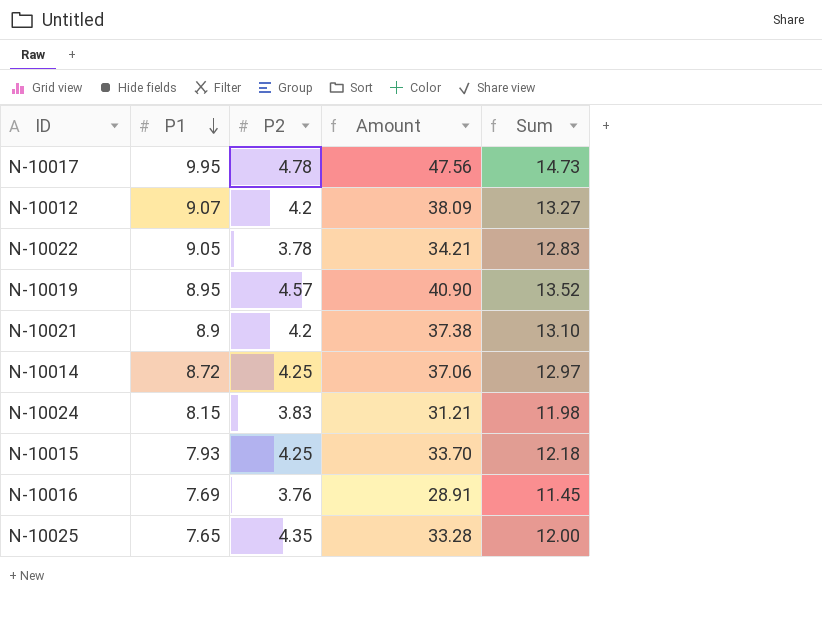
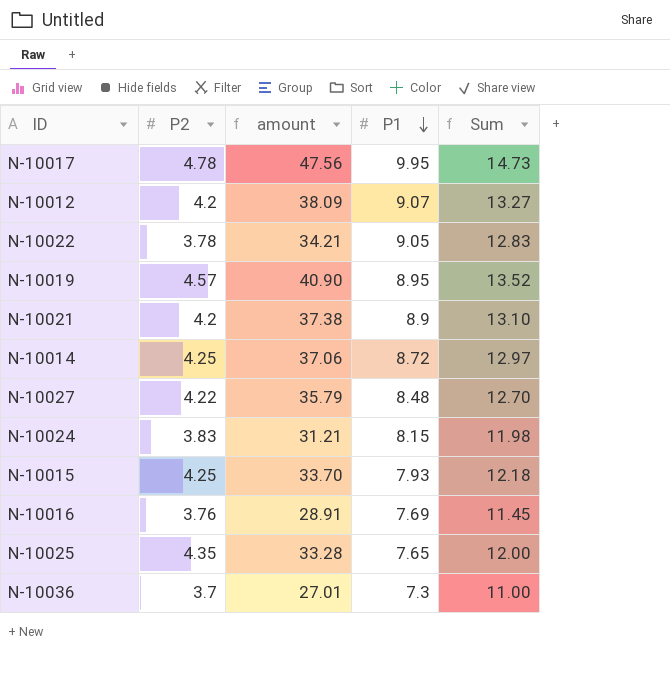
column name: Amount -> amount
column P1 | position: 2 -> 4
row N-10027: none -> 4.22 | 35.79 | 8.48 | 12.70
row N-10036: none -> 3.7 | 27.01 | 7.3 | 11.00

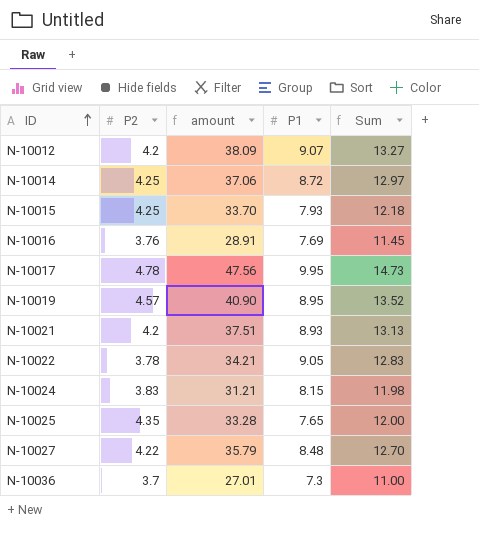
row order: P1 descending -> ID ascending
N-10021 | amount: 37.38 -> 37.51
N-10021 | P1: 8.9 -> 8.93
N-10021 | Sum: 13.10 -> 13.13

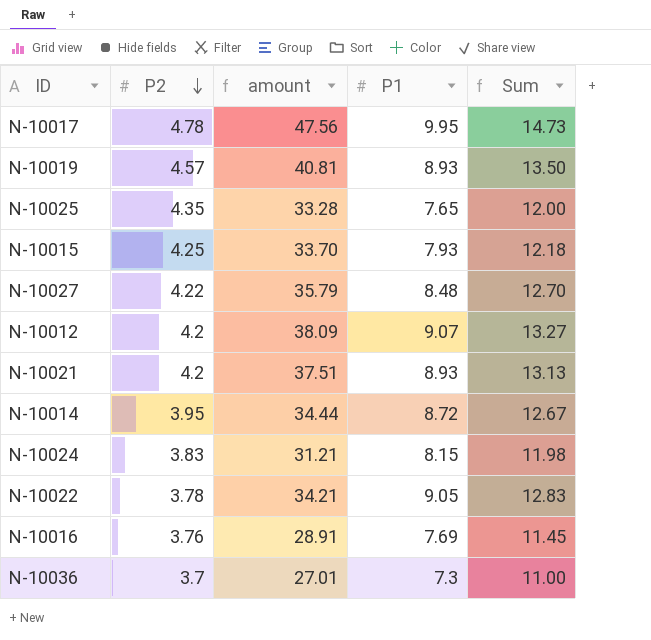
row order: ID ascending -> P2 descending
N-10019 | amount: 40.90 -> 40.81
N-10019 | P1: 8.95 -> 8.93
N-10019 | Sum: 13.52 -> 13.50
N-10014 | P2: 4.25 -> 3.95
N-10014 | amount: 37.06 -> 34.44
N-10014 | Sum: 12.97 -> 12.67

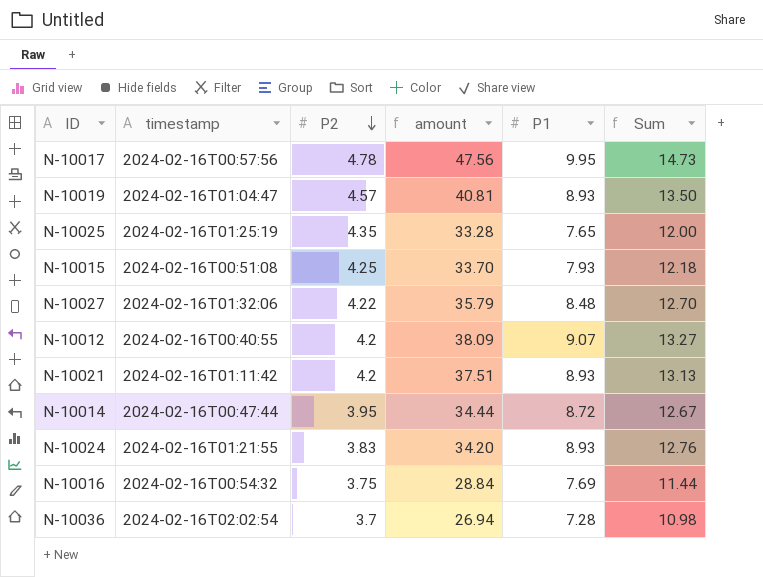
column timestamp | position: none -> 2
row N-10022: 3.78 | 34.21 | 9.05 | 12.83 -> none
N-10024 | amount: 31.21 -> 34.20
N-10024 | P1: 8.15 -> 8.93
N-10024 | Sum: 11.98 -> 12.76
N-10016 | P2: 3.76 -> 3.75
N-10016 | amount: 28.91 -> 28.84
N-10016 | Sum: 11.45 -> 11.44
N-10036 | amount: 27.01 -> 26.94
N-10036 | P1: 7.3 -> 7.28
N-10036 | Sum: 11.00 -> 10.98

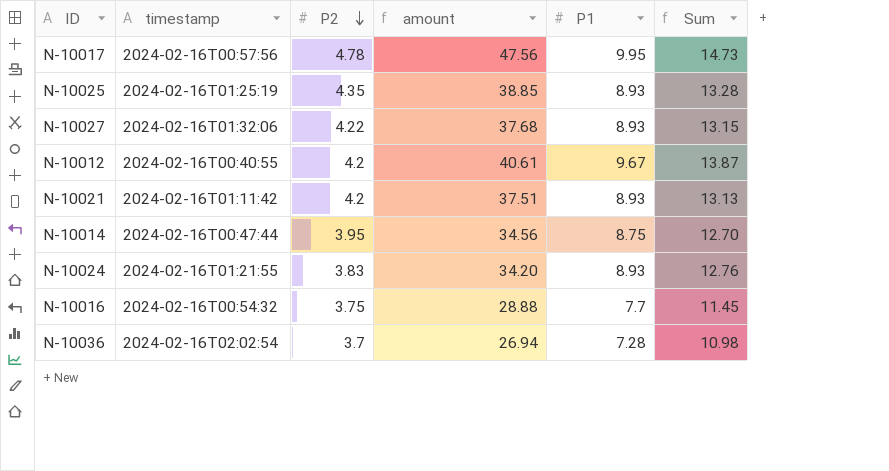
row N-10019: 2024-02-16T01:04:47 | 4.57 | 40.81 | 8.93 | 13.50 -> none
row N-10015: 2024-02-16T00:51:08 | 4.25 | 33.70 | 7.93 | 12.18 -> none
N-10025 | amount: 33.28 -> 38.85
N-10025 | P1: 7.65 -> 8.93
N-10025 | Sum: 12.00 -> 13.28
N-10027 | amount: 35.79 -> 37.68
N-10027 | P1: 8.48 -> 8.93
N-10027 | Sum: 12.70 -> 13.15
N-10012 | amount: 38.09 -> 40.61
N-10012 | P1: 9.07 -> 9.67
N-10012 | Sum: 13.27 -> 13.87
N-10014 | amount: 34.44 -> 34.56
N-10014 | P1: 8.72 -> 8.75
N-10014 | Sum: 12.67 -> 12.70
N-10016 | amount: 28.84 -> 28.88
N-10016 | P1: 7.69 -> 7.7
N-10016 | Sum: 11.44 -> 11.45

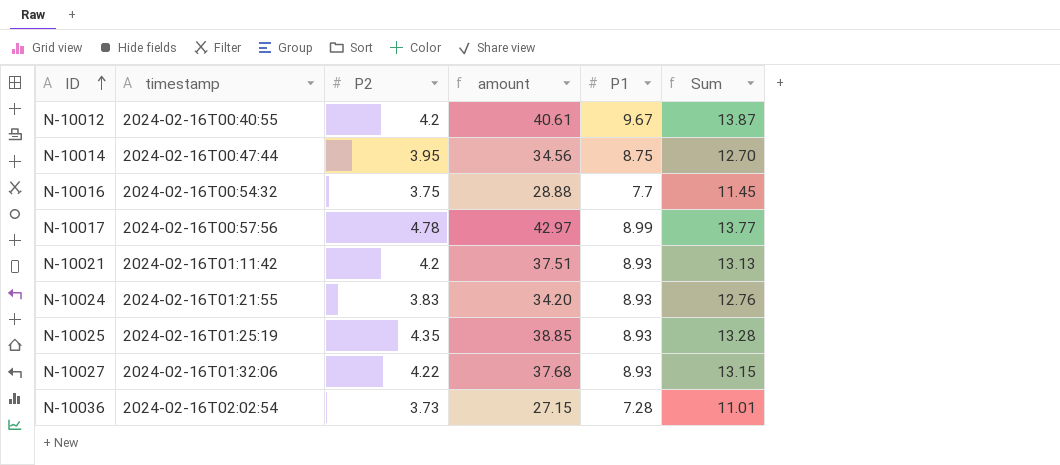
row order: P2 descending -> ID ascending
N-10017 | amount: 47.56 -> 42.97
N-10017 | P1: 9.95 -> 8.99
N-10017 | Sum: 14.73 -> 13.77
N-10036 | P2: 3.7 -> 3.73
N-10036 | amount: 26.94 -> 27.15
N-10036 | Sum: 10.98 -> 11.01

